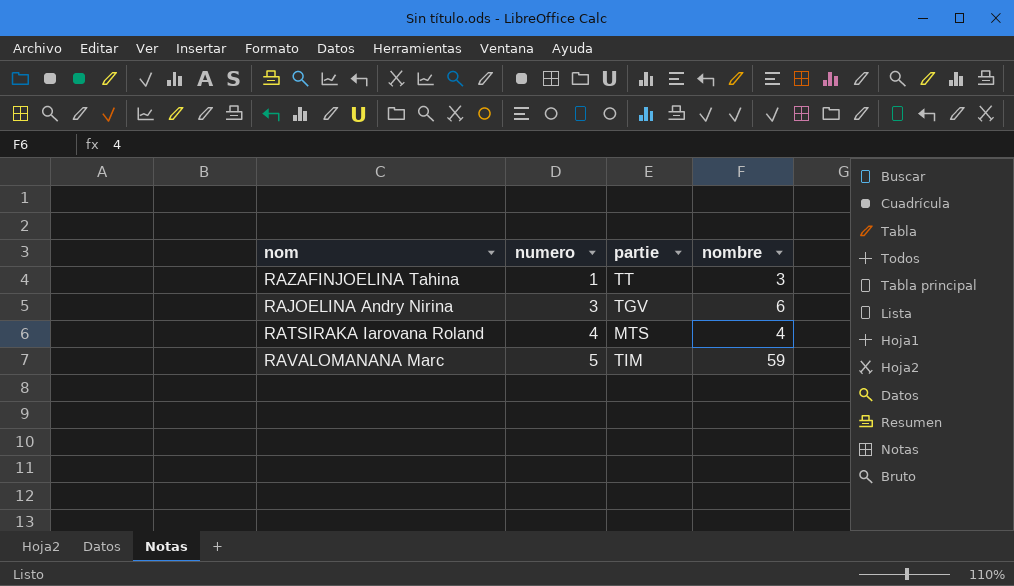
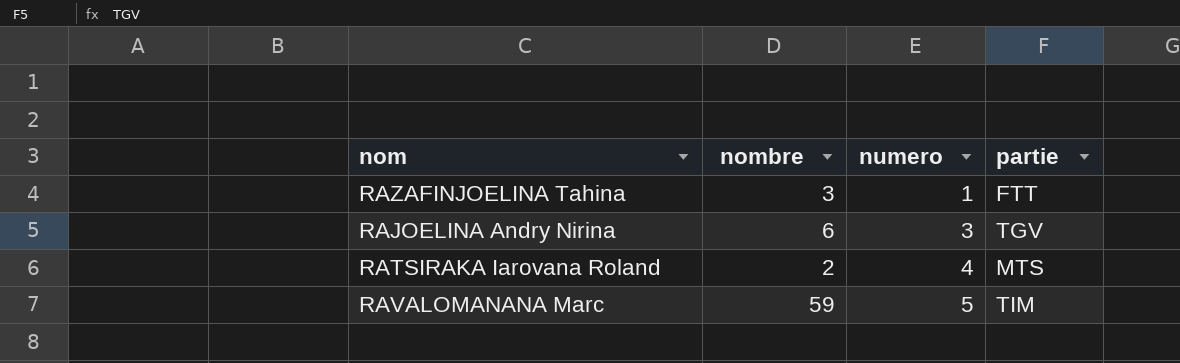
column nombre | position: 4 -> 2
RAZAFINJOELINA Tahina | partie: TT -> FTT
RATSIRAKA Iarovana Roland | nombre: 4 -> 2

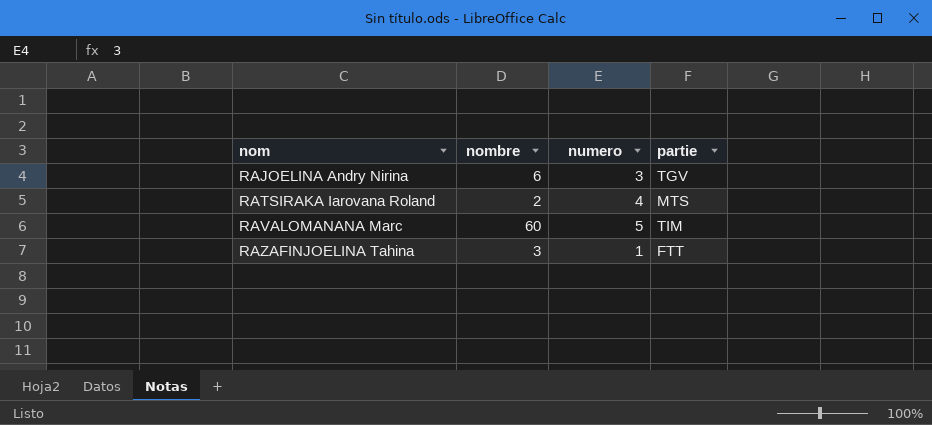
row order: numero ascending -> nom ascending
RAVALOMANANA Marc | nombre: 59 -> 60

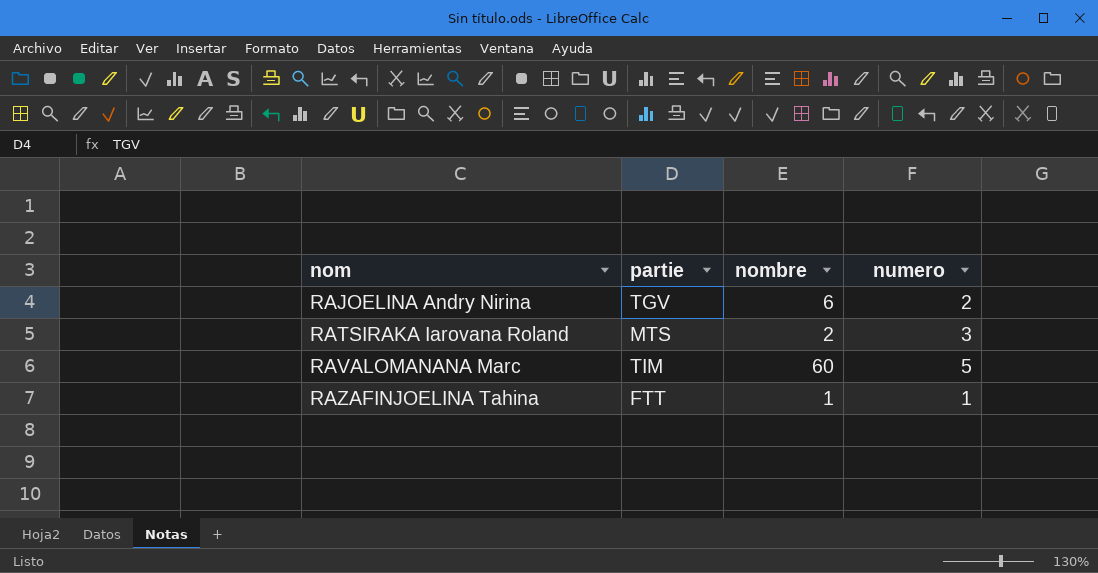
column partie | position: 4 -> 2
RAJOELINA Andry Nirina | numero: 3 -> 2
RATSIRAKA Iarovana Roland | numero: 4 -> 3
RAZAFINJOELINA Tahina | nombre: 3 -> 1

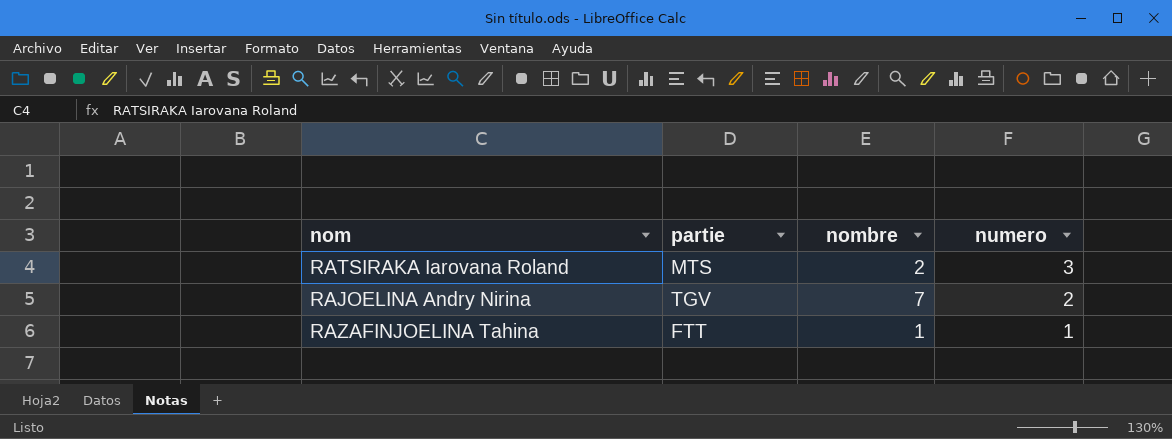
row order: nom ascending -> numero descending
row RAVALOMANANA Marc: TIM | 60 | 5 -> none
RAJOELINA Andry Nirina | nombre: 6 -> 7

